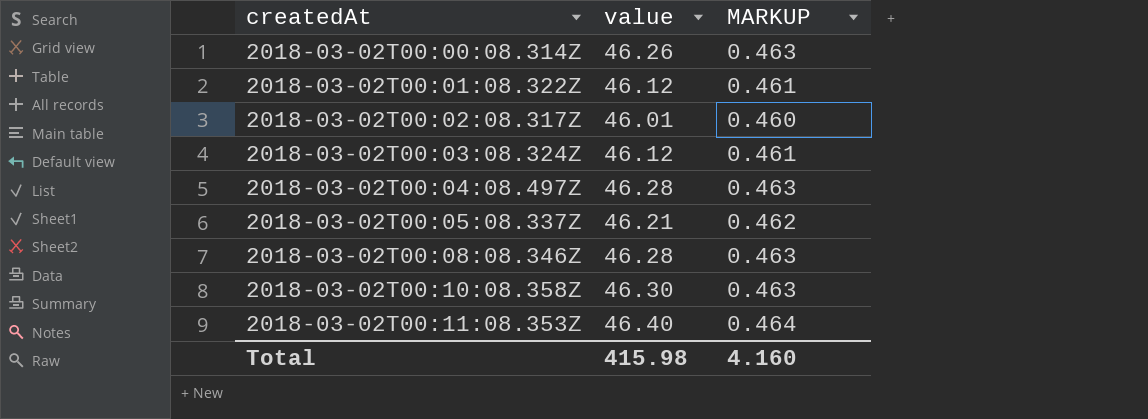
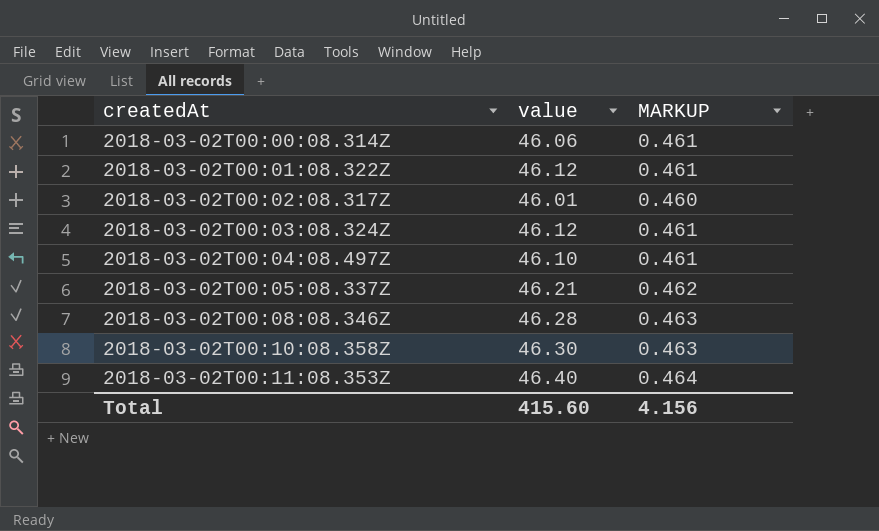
2018-03-02T00:00:08.314Z | value: 46.26 -> 46.06
2018-03-02T00:00:08.314Z | MARKUP: 0.463 -> 0.461
2018-03-02T00:04:08.497Z | value: 46.28 -> 46.10
2018-03-02T00:04:08.497Z | MARKUP: 0.463 -> 0.461
Total | value: 415.98 -> 415.60
Total | MARKUP: 4.160 -> 4.156

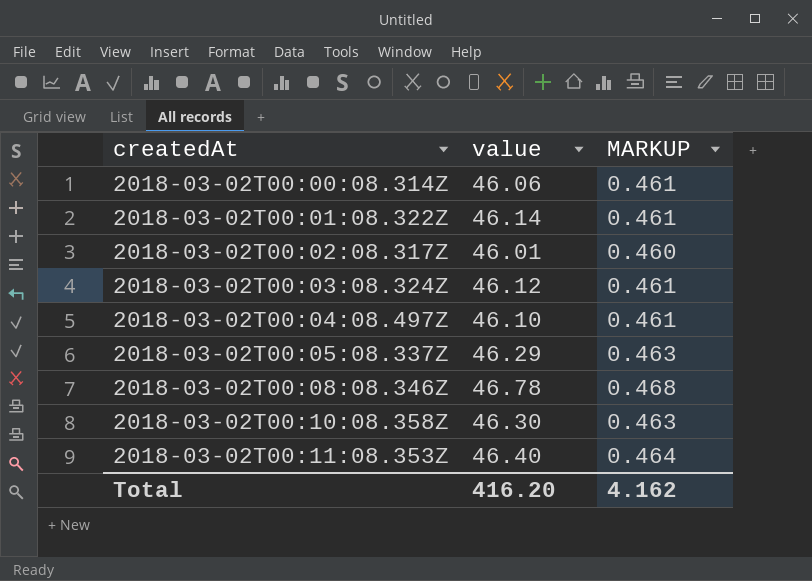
2018-03-02T00:01:08.322Z | value: 46.12 -> 46.14
2018-03-02T00:05:08.337Z | value: 46.21 -> 46.29
2018-03-02T00:05:08.337Z | MARKUP: 0.462 -> 0.463
2018-03-02T00:08:08.346Z | value: 46.28 -> 46.78
2018-03-02T00:08:08.346Z | MARKUP: 0.463 -> 0.468
Total | value: 415.60 -> 416.20
Total | MARKUP: 4.156 -> 4.162

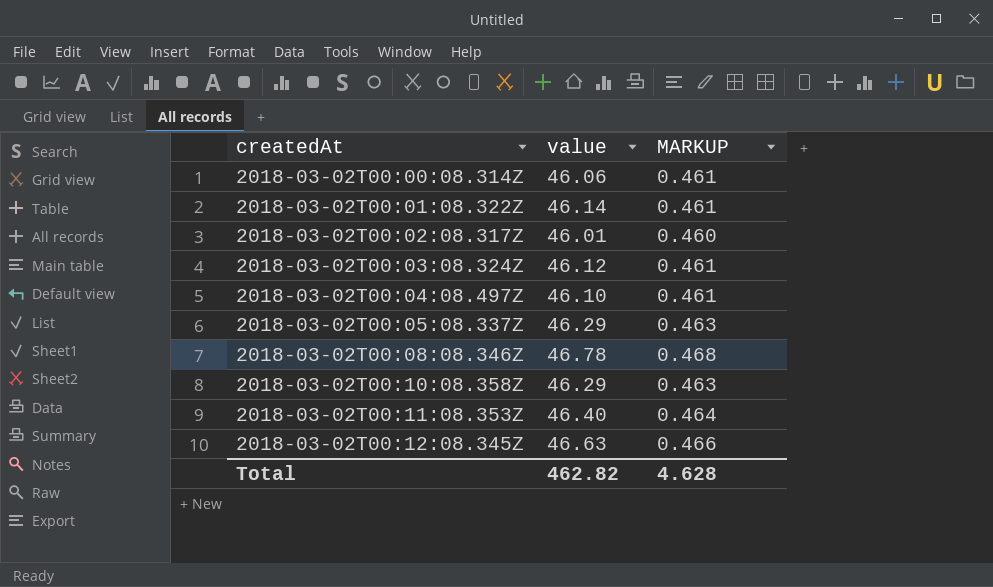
2018-03-02T00:10:08.358Z | value: 46.30 -> 46.29
row 2018-03-02T00:12:08.345Z: none -> 46.63 | 0.466
Total | value: 416.20 -> 462.82
Total | MARKUP: 4.162 -> 4.628

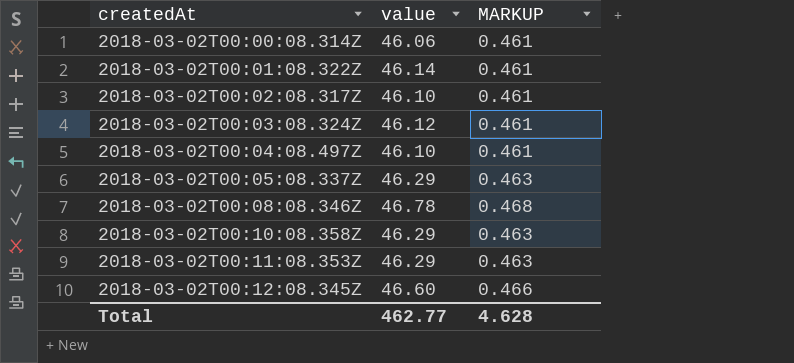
2018-03-02T00:02:08.317Z | value: 46.01 -> 46.10
2018-03-02T00:02:08.317Z | MARKUP: 0.460 -> 0.461
2018-03-02T00:11:08.353Z | value: 46.40 -> 46.29
2018-03-02T00:11:08.353Z | MARKUP: 0.464 -> 0.463
2018-03-02T00:12:08.345Z | value: 46.63 -> 46.60
Total | value: 462.82 -> 462.77

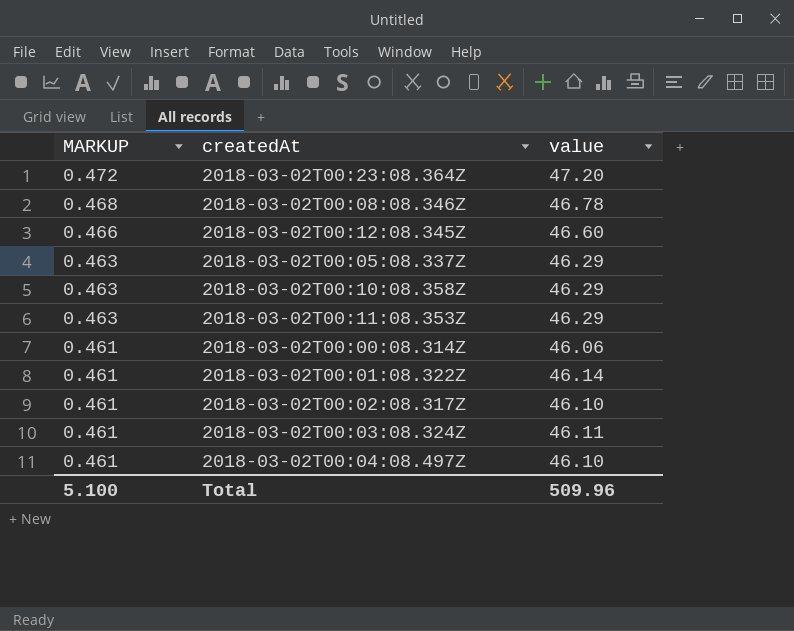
row order: createdAt ascending -> MARKUP descending
column MARKUP | position: 3 -> 1
row 2018-03-02T00:23:08.364Z: none -> 0.472 | 47.20
2018-03-02T00:03:08.324Z | value: 46.12 -> 46.11
Total | MARKUP: 4.628 -> 5.100
Total | value: 462.77 -> 509.96

